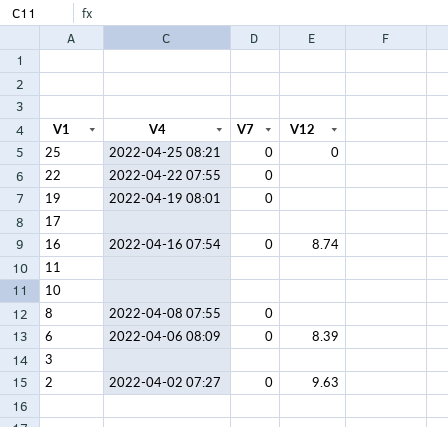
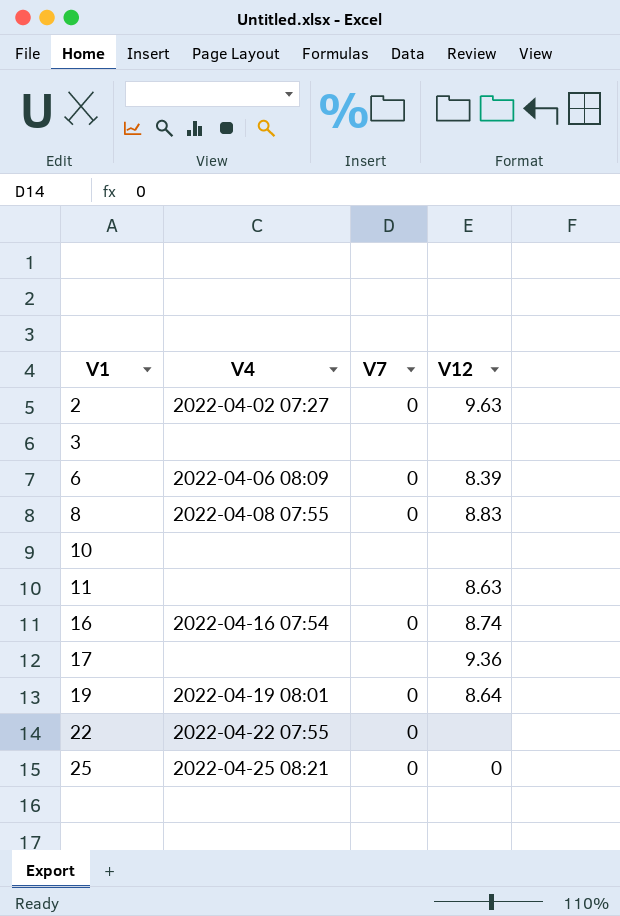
row order: V1 descending -> V1 ascending
8 | V12: none -> 8.83
11 | V12: none -> 8.63
17 | V12: none -> 9.36
19 | V12: none -> 8.64

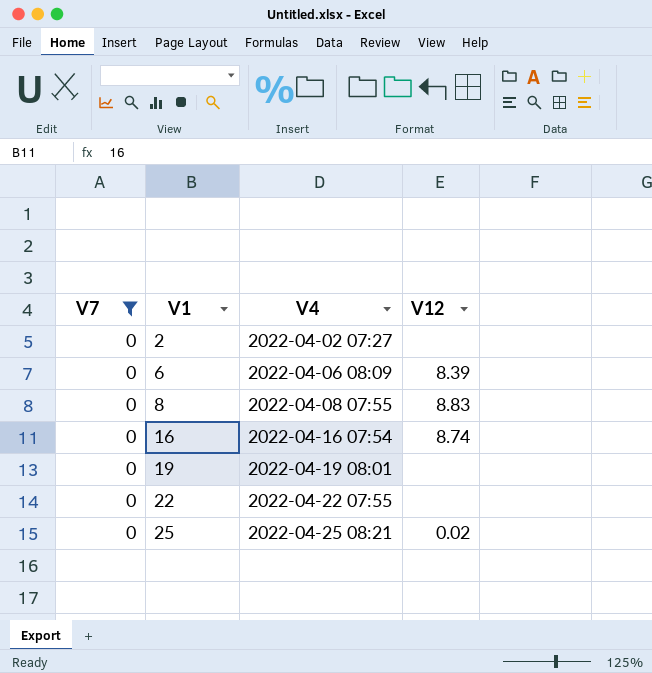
filter: none -> V7 = 0
column V7 | position: 3 -> 1
2 | V12: 9.63 -> none
19 | V12: 8.64 -> none
25 | V12: 0 -> 0.02

